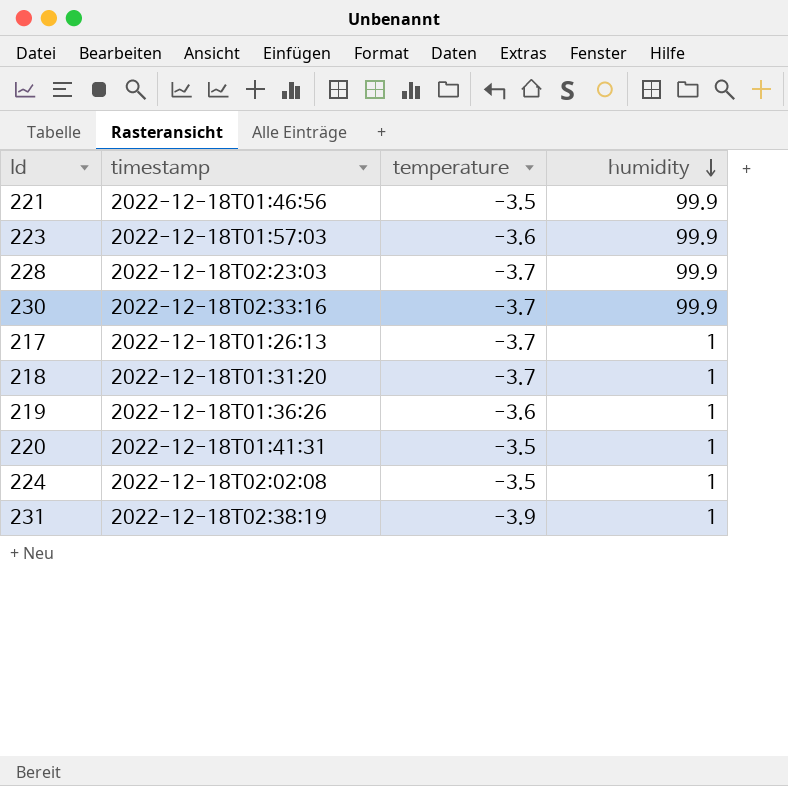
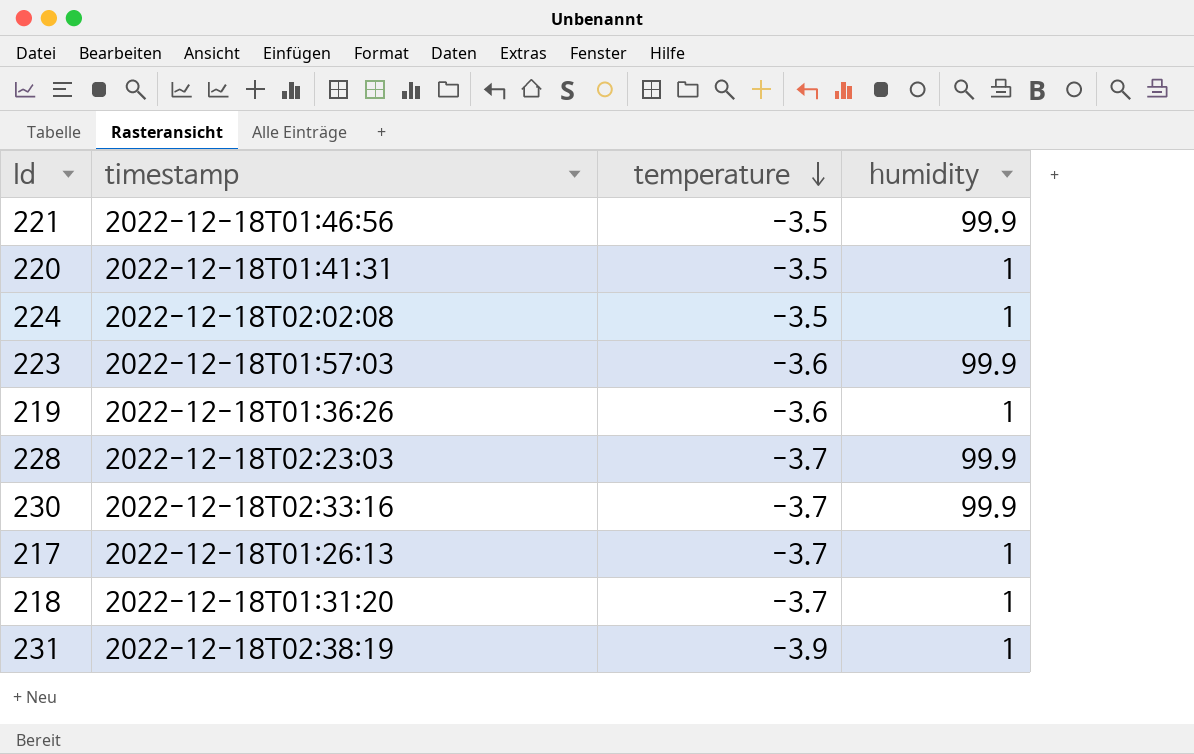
row order: humidity descending -> temperature descending

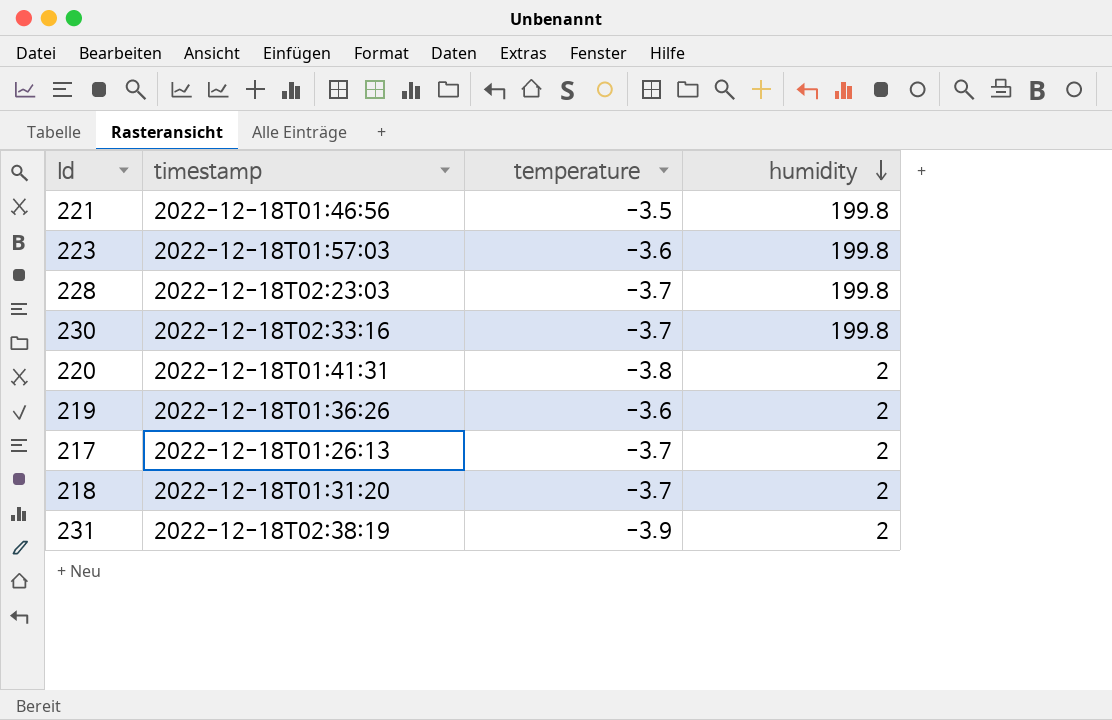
row order: temperature descending -> humidity descending
row 224: 2022-12-18T02:02:08 | -3.5 | 1 -> none
221 | humidity: 99.9 -> 199.8
223 | humidity: 99.9 -> 199.8
228 | humidity: 99.9 -> 199.8
230 | humidity: 99.9 -> 199.8
220 | temperature: -3.5 -> -3.8
220 | humidity: 1 -> 2
219 | humidity: 1 -> 2
217 | humidity: 1 -> 2
218 | humidity: 1 -> 2
231 | humidity: 1 -> 2

